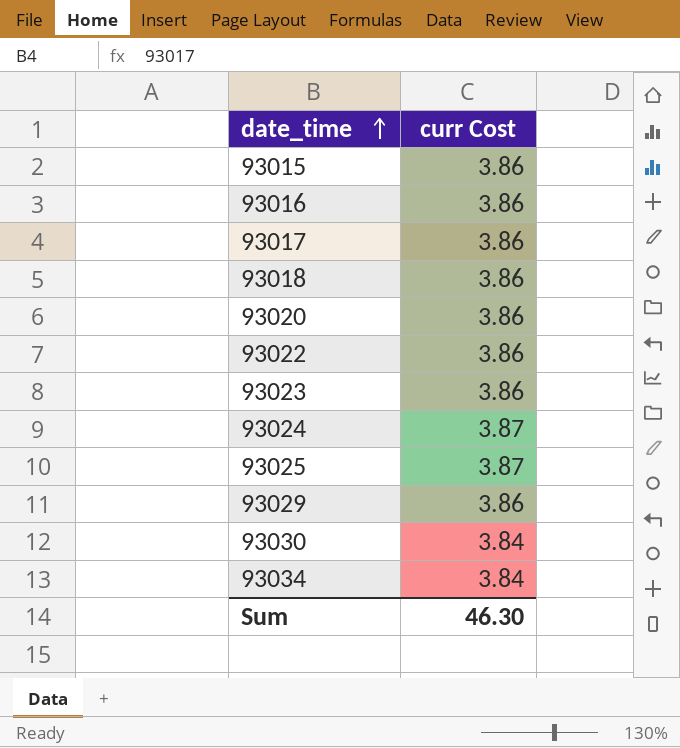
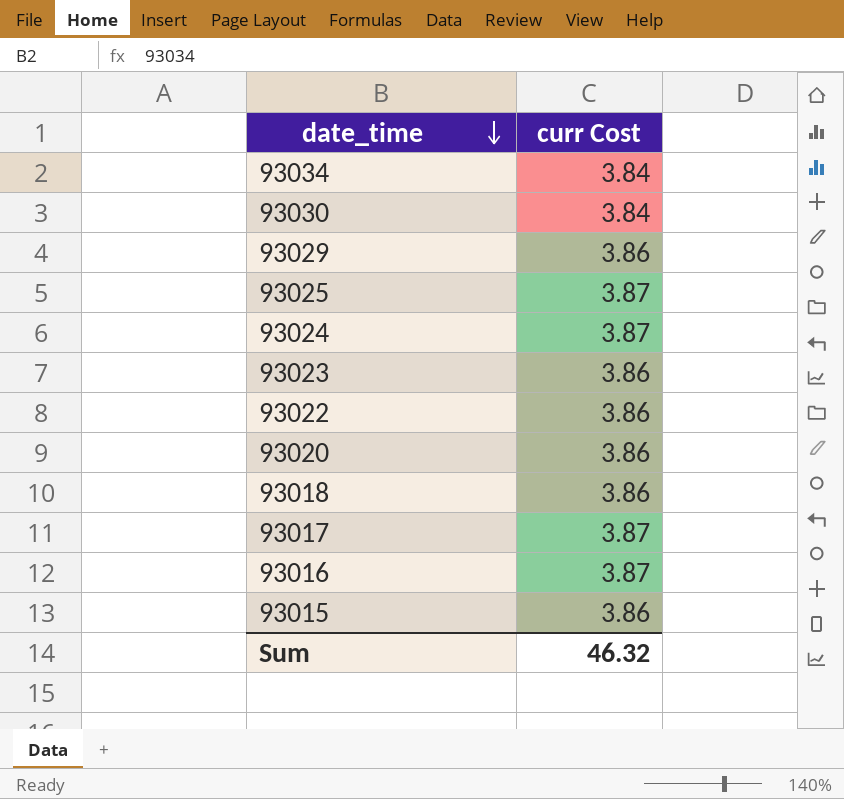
row order: date_time ascending -> date_time descending
93017 | curr Cost: 3.86 -> 3.87
93016 | curr Cost: 3.86 -> 3.87
Sum | curr Cost: 46.30 -> 46.32

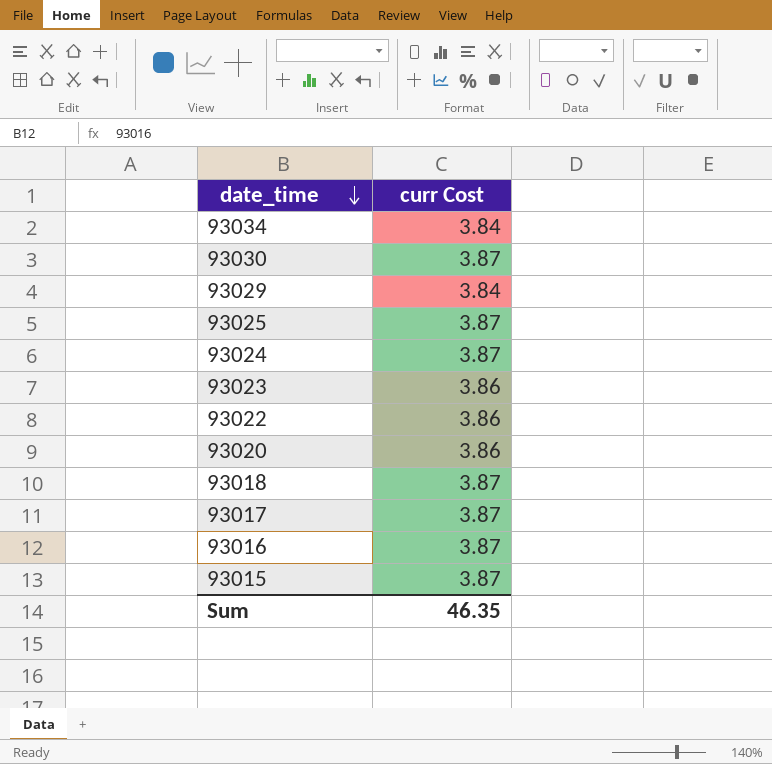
93030 | curr Cost: 3.84 -> 3.87
93029 | curr Cost: 3.86 -> 3.84
93018 | curr Cost: 3.86 -> 3.87
93015 | curr Cost: 3.86 -> 3.87
Sum | curr Cost: 46.32 -> 46.35

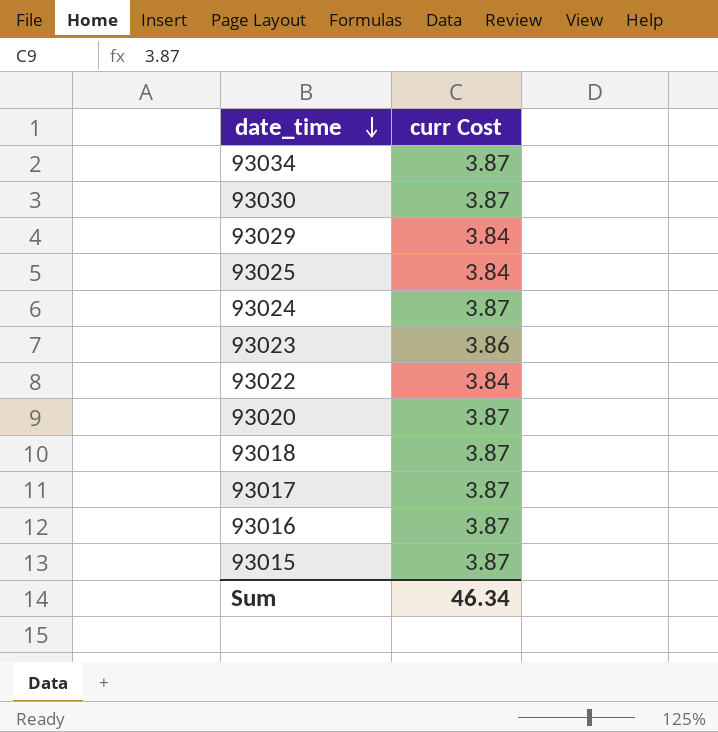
93034 | curr Cost: 3.84 -> 3.87
93025 | curr Cost: 3.87 -> 3.84
93022 | curr Cost: 3.86 -> 3.84
93020 | curr Cost: 3.86 -> 3.87
Sum | curr Cost: 46.35 -> 46.34

